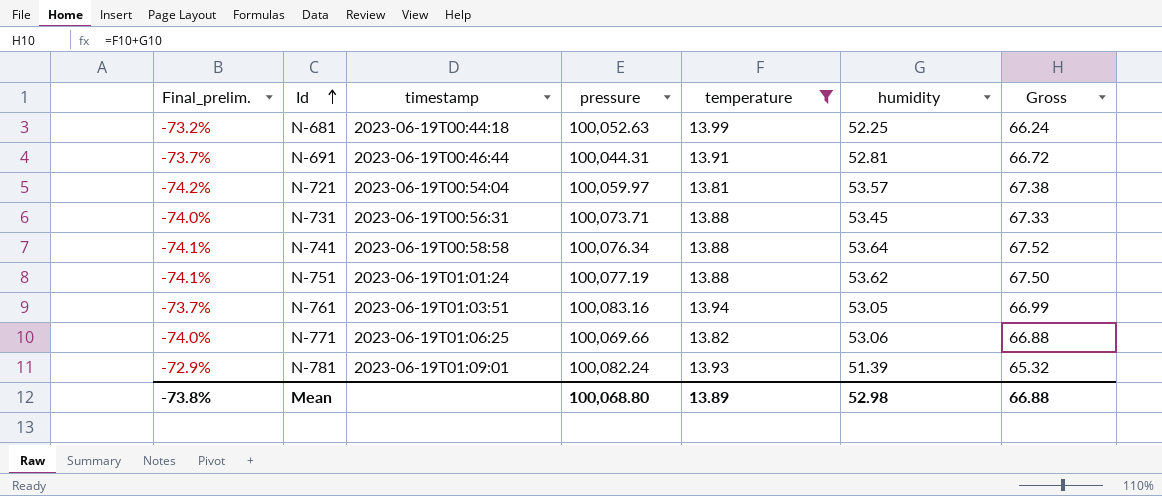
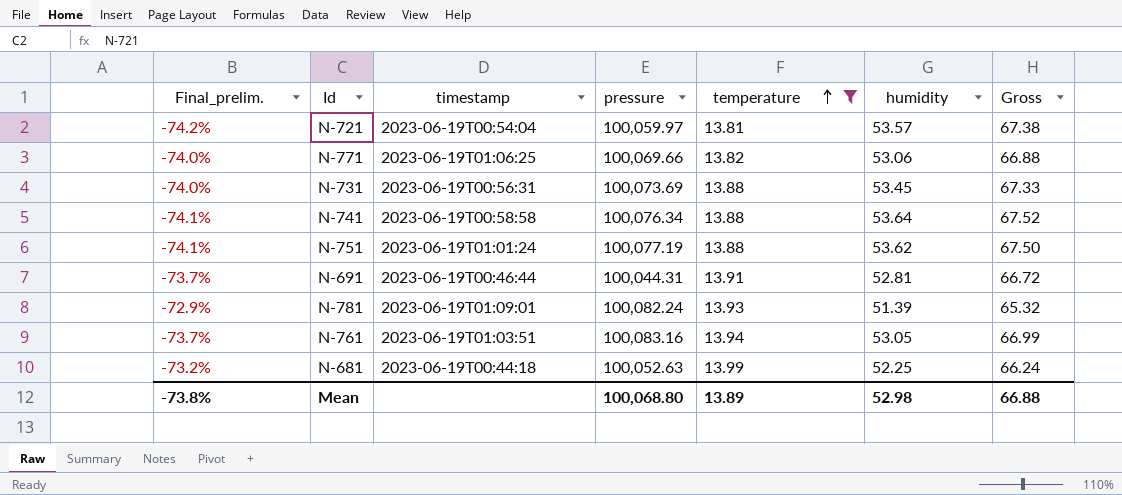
row order: Id ascending -> temperature ascending
N-731 | pressure: 100,073.71 -> 100,073.69

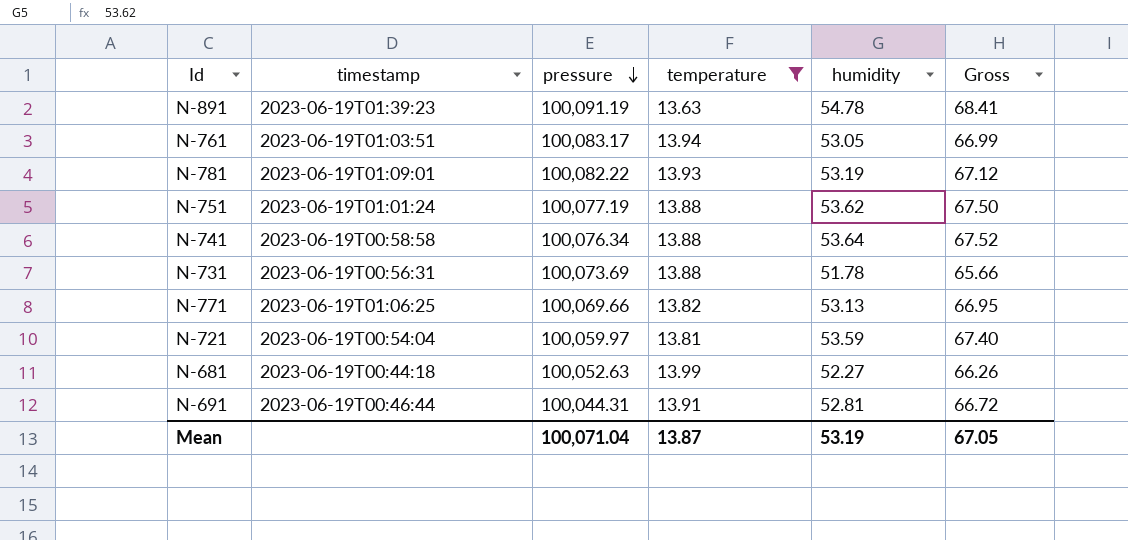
row order: temperature ascending -> pressure descending
column Final_prelim. | formula: ([temperature] - [humidity]) / [humidity] -> none
row N-891: none -> 2023-06-19T01:39:23 | 100,091.19 | 13.63 | 54.78 | 68.41
N-761 | pressure: 100,083.16 -> 100,083.17
N-781 | pressure: 100,082.24 -> 100,082.22
N-781 | humidity: 51.39 -> 53.19
N-781 | Gross: 65.32 -> 67.12
N-731 | humidity: 53.45 -> 51.78
N-731 | Gross: 67.33 -> 65.66
N-771 | humidity: 53.06 -> 53.13
N-771 | Gross: 66.88 -> 66.95
N-721 | humidity: 53.57 -> 53.59
N-721 | Gross: 67.38 -> 67.40
N-681 | humidity: 52.25 -> 52.27
N-681 | Gross: 66.24 -> 66.26
Mean | pressure: 100,068.80 -> 100,071.04
Mean | temperature: 13.89 -> 13.87
Mean | humidity: 52.98 -> 53.19
Mean | Gross: 66.88 -> 67.05

